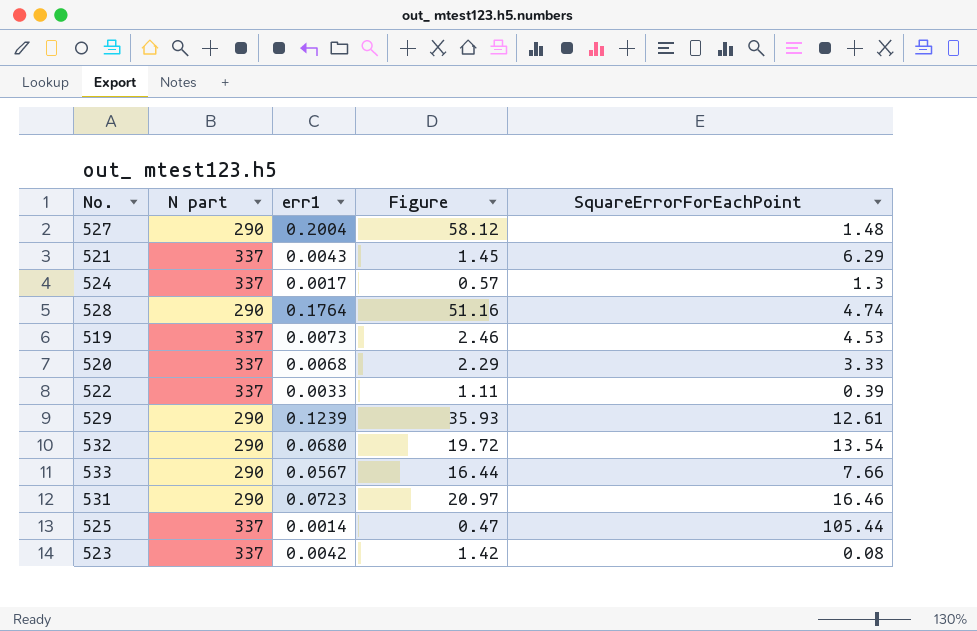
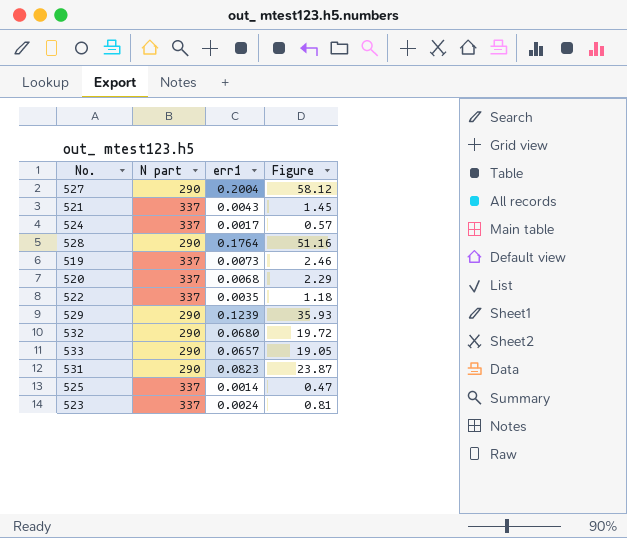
column SquareErrorForEachPoint | position: 5 -> none
522 | err1: 0.0033 -> 0.0035
522 | Figure: 1.11 -> 1.18
533 | err1: 0.0567 -> 0.0657
533 | Figure: 16.44 -> 19.05
531 | err1: 0.0723 -> 0.0823
531 | Figure: 20.97 -> 23.87
523 | err1: 0.0042 -> 0.0024
523 | Figure: 1.42 -> 0.81

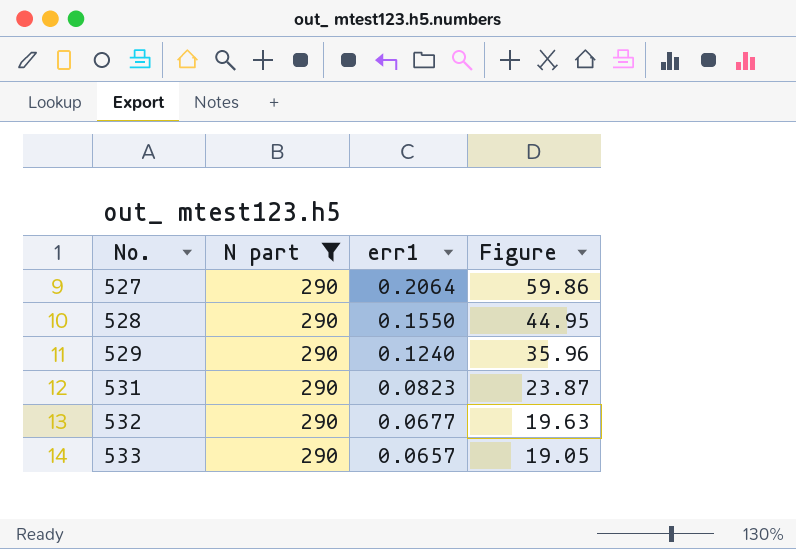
filter: none -> N part = 290
row order: none -> No. ascending
527 | err1: 0.2004 -> 0.2064
527 | Figure: 58.12 -> 59.86
528 | err1: 0.1764 -> 0.1550
528 | Figure: 51.16 -> 44.95
529 | err1: 0.1239 -> 0.1240
529 | Figure: 35.93 -> 35.96
532 | err1: 0.0680 -> 0.0677
532 | Figure: 19.72 -> 19.63

